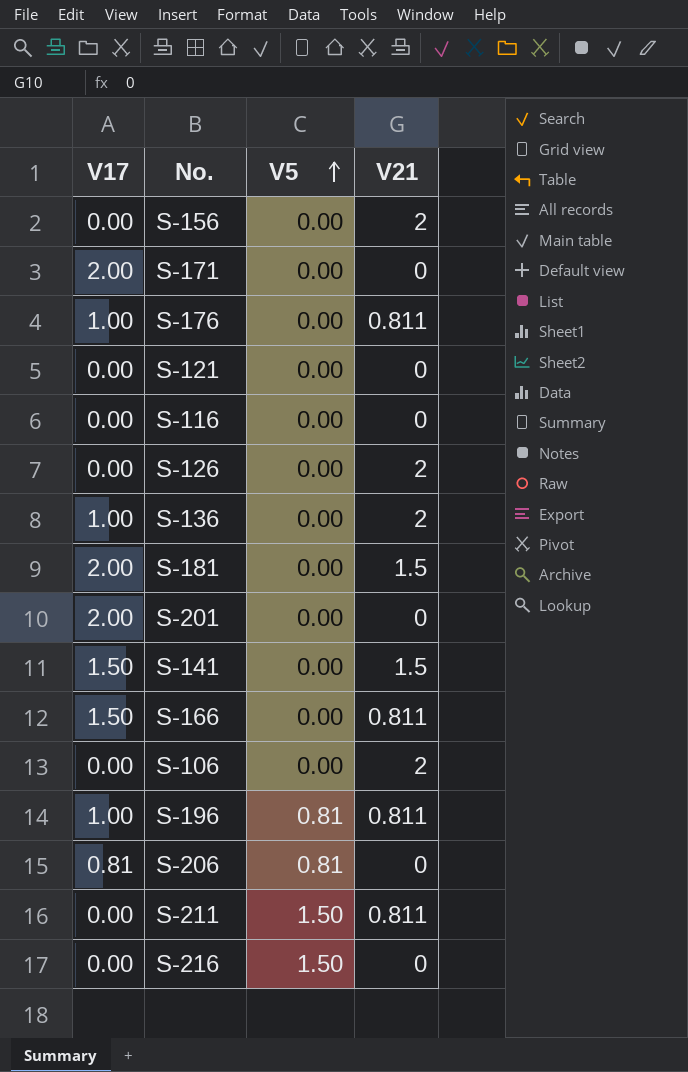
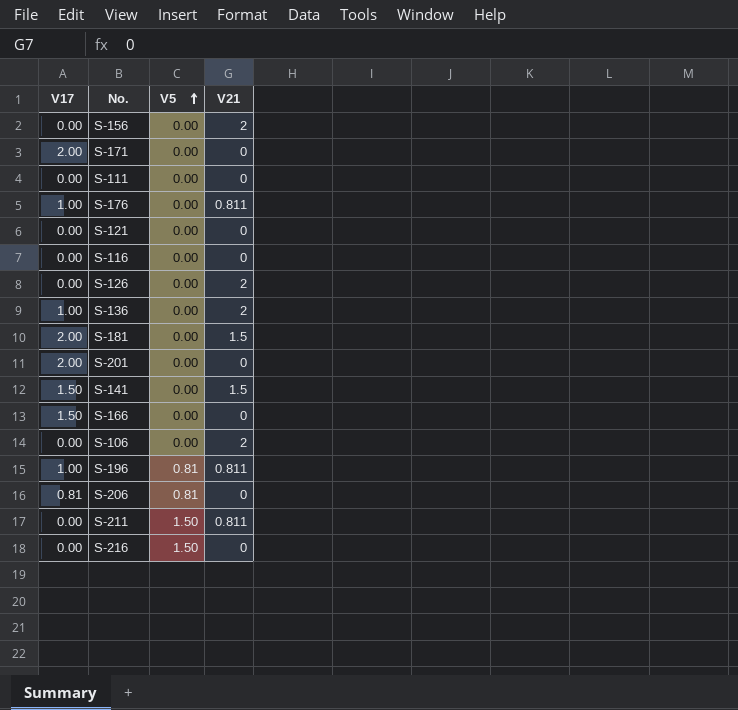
row S-111: none -> 0.00 | 0.00 | 0
S-166 | V21: 0.811 -> 0

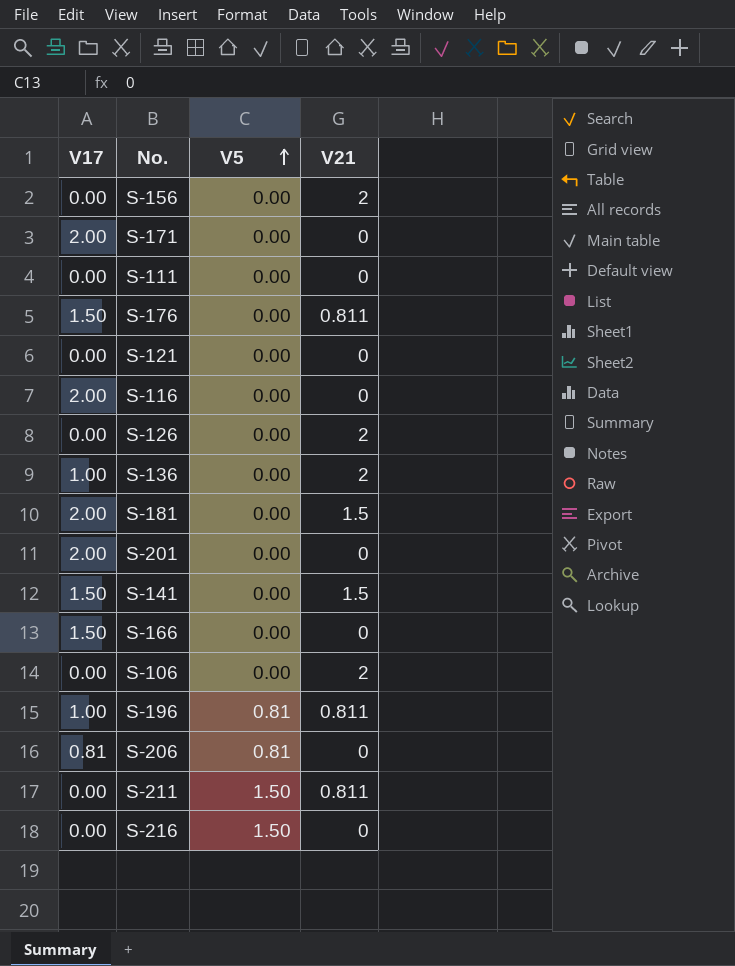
S-176 | V17: 1.00 -> 1.50
S-116 | V17: 0.00 -> 2.00

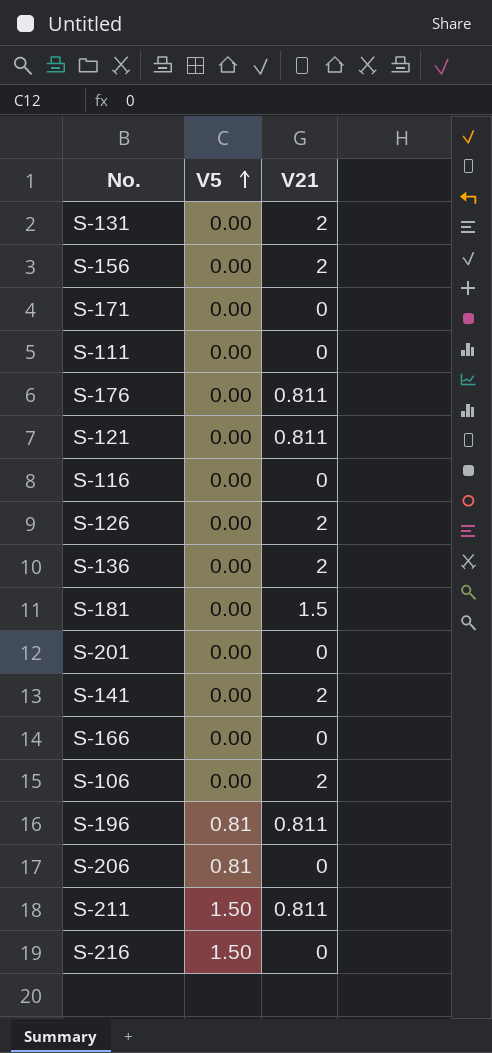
column V17 | position: 1 -> none
row S-131: none -> 0.00 | 2
S-121 | V21: 0 -> 0.811
S-141 | V21: 1.5 -> 2

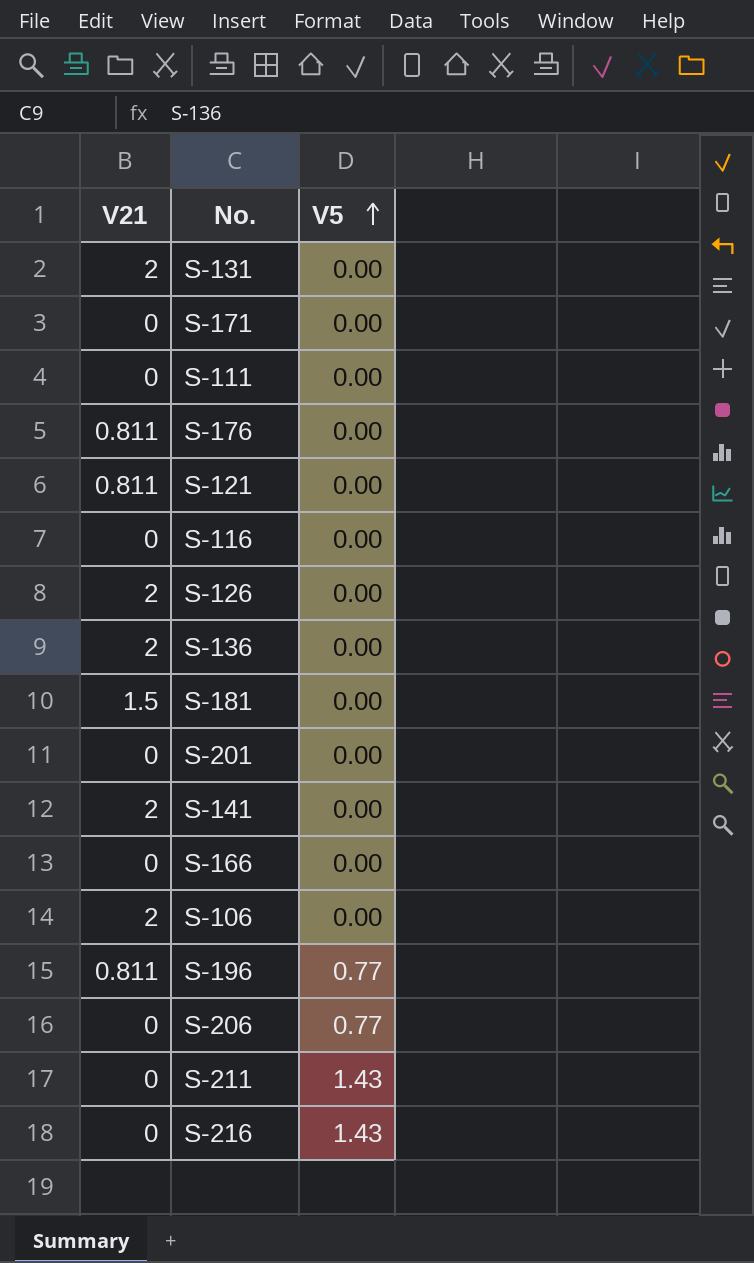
column V21 | position: 3 -> 1
row S-156: 0.00 | 2 -> none
S-196 | V5: 0.81 -> 0.77
S-206 | V5: 0.81 -> 0.77
S-211 | V21: 0.811 -> 0
S-211 | V5: 1.50 -> 1.43
S-216 | V5: 1.50 -> 1.43

